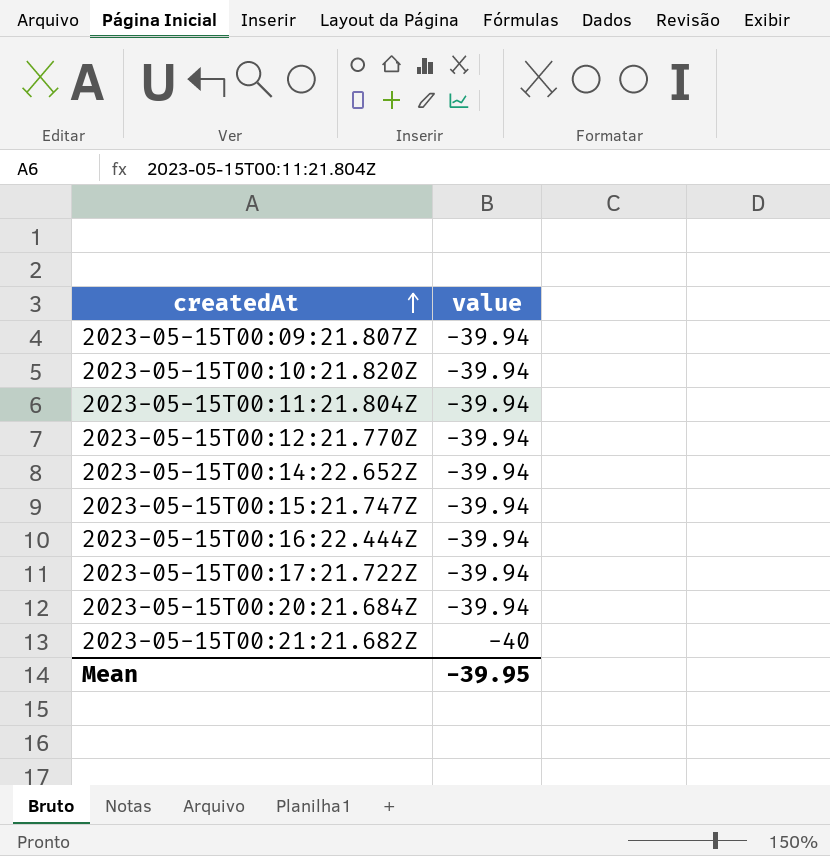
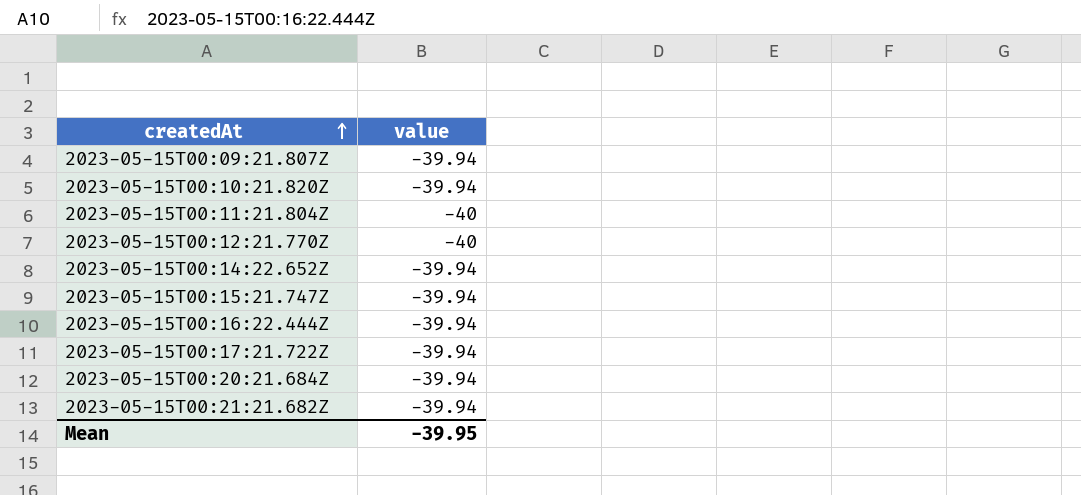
2023-05-15T00:11:21.804Z | value: -39.94 -> -40
2023-05-15T00:12:21.770Z | value: -39.94 -> -40
2023-05-15T00:21:21.682Z | value: -40 -> -39.94

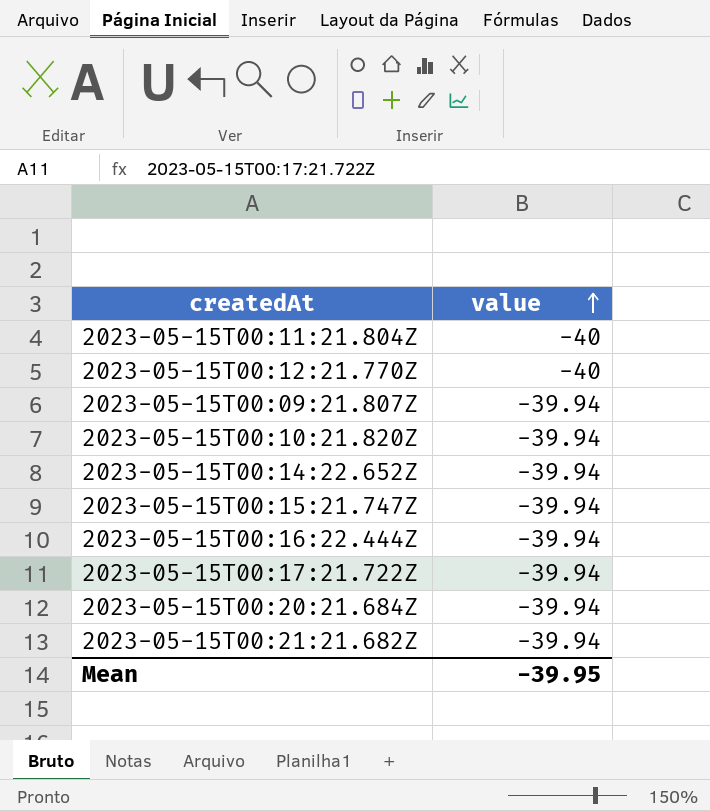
row order: createdAt ascending -> value ascending

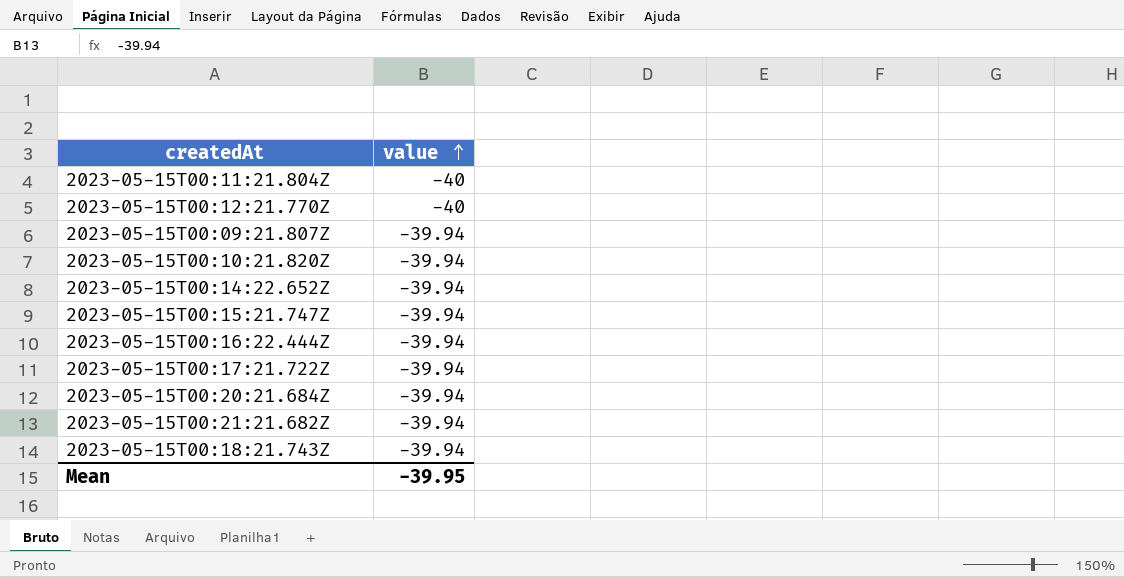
row 2023-05-15T00:18:21.743Z: none -> -39.94

